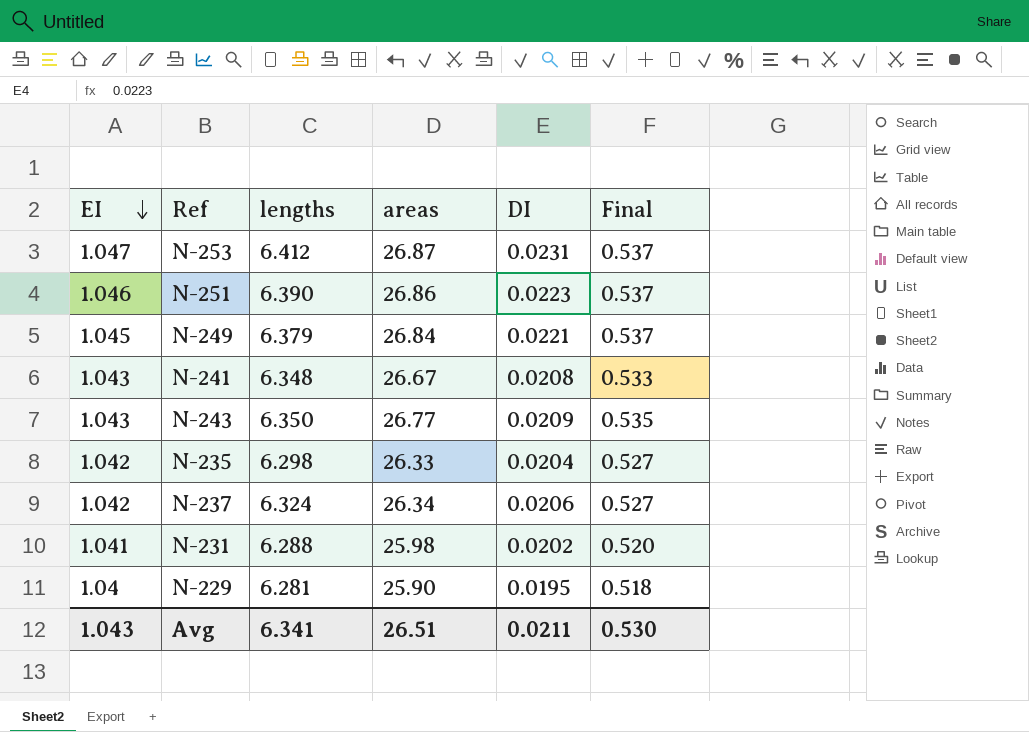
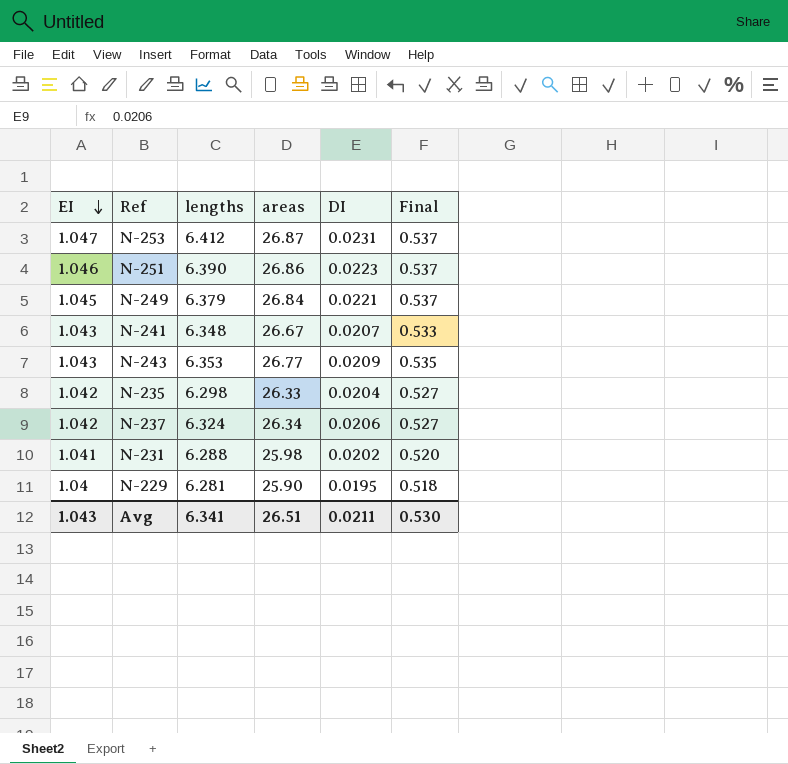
N-241 | DI: 0.0208 -> 0.0207
N-243 | lengths: 6.350 -> 6.353

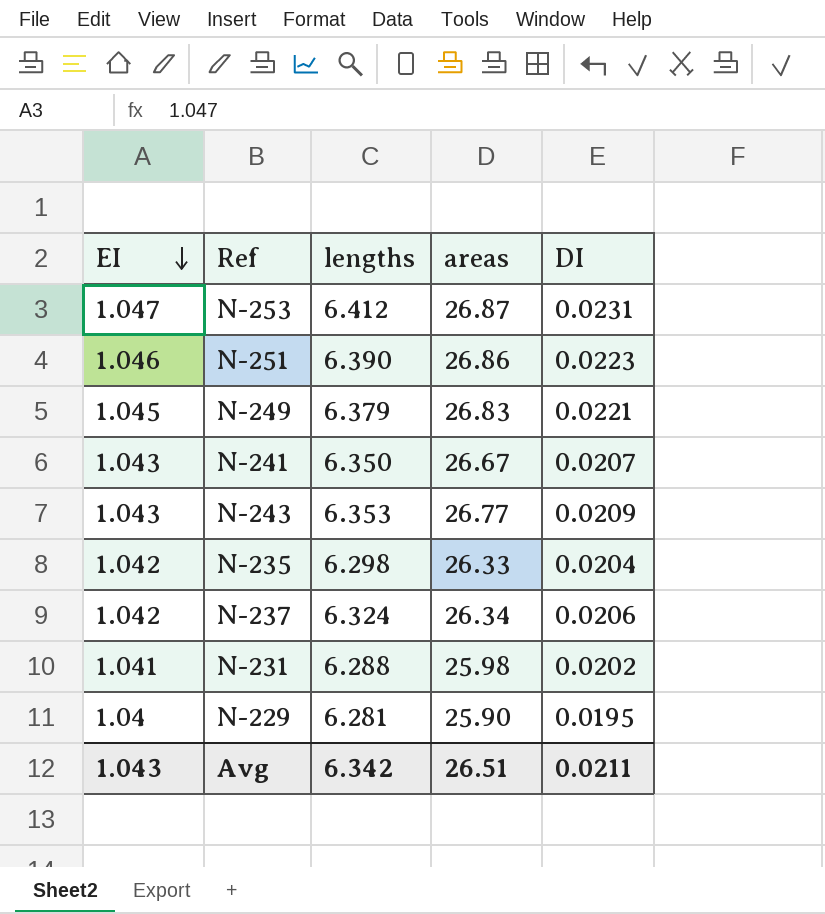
column Final | formula: [areas] * 0.02 -> none
N-249 | areas: 26.84 -> 26.83
N-241 | lengths: 6.348 -> 6.350
Avg | lengths: 6.341 -> 6.342

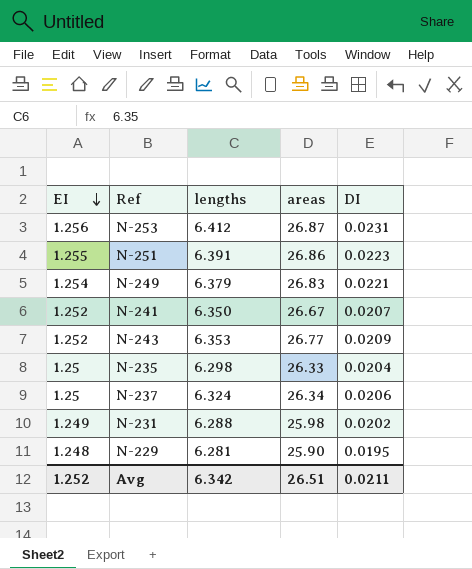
N-253 | EI: 1.047 -> 1.256
N-251 | EI: 1.046 -> 1.255
N-251 | lengths: 6.390 -> 6.391
N-249 | EI: 1.045 -> 1.254
N-241 | EI: 1.043 -> 1.252
N-243 | EI: 1.043 -> 1.252
N-235 | EI: 1.042 -> 1.25
N-237 | EI: 1.042 -> 1.25
N-231 | EI: 1.041 -> 1.249
N-229 | EI: 1.04 -> 1.248
Avg | EI: 1.043 -> 1.252

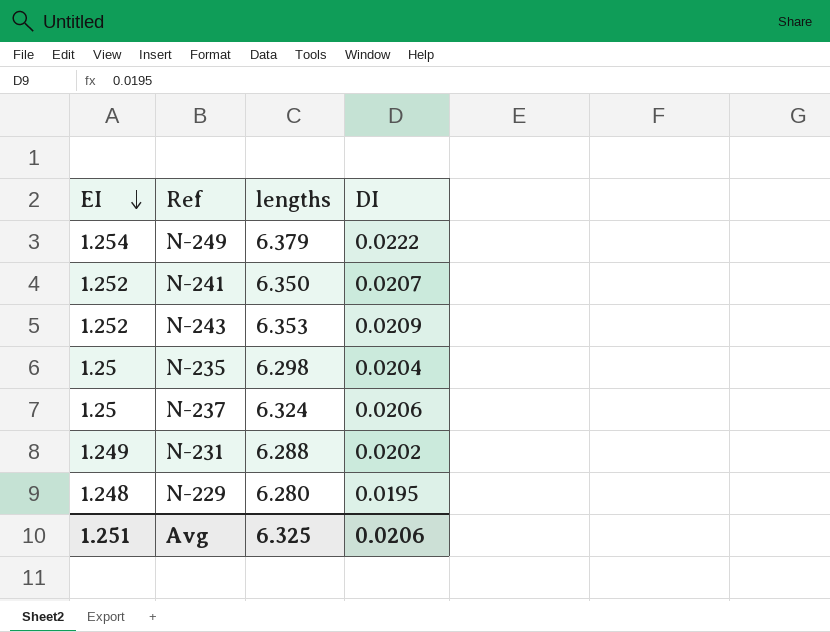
column areas | position: 4 -> none
row N-253: 1.256 | 6.412 | 26.87 | 0.0231 -> none
row N-251: 1.255 | 6.391 | 26.86 | 0.0223 -> none
N-249 | DI: 0.0221 -> 0.0222
N-229 | lengths: 6.281 -> 6.280
Avg | EI: 1.252 -> 1.251
Avg | lengths: 6.342 -> 6.325
Avg | DI: 0.0211 -> 0.0206

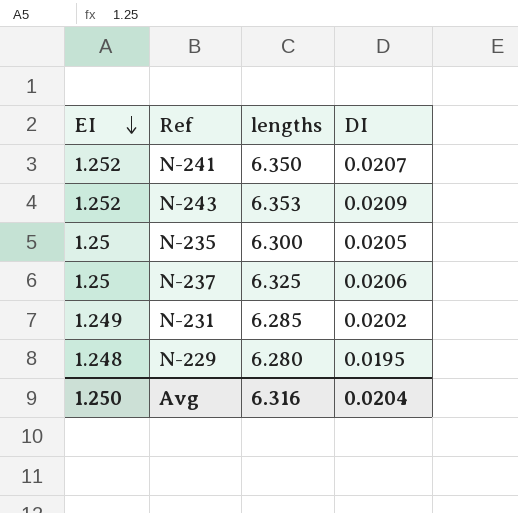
row N-249: 1.254 | 6.379 | 0.0222 -> none
N-235 | lengths: 6.298 -> 6.300
N-235 | DI: 0.0204 -> 0.0205
N-237 | lengths: 6.324 -> 6.325
N-231 | lengths: 6.288 -> 6.285
Avg | EI: 1.251 -> 1.250
Avg | lengths: 6.325 -> 6.316
Avg | DI: 0.0206 -> 0.0204

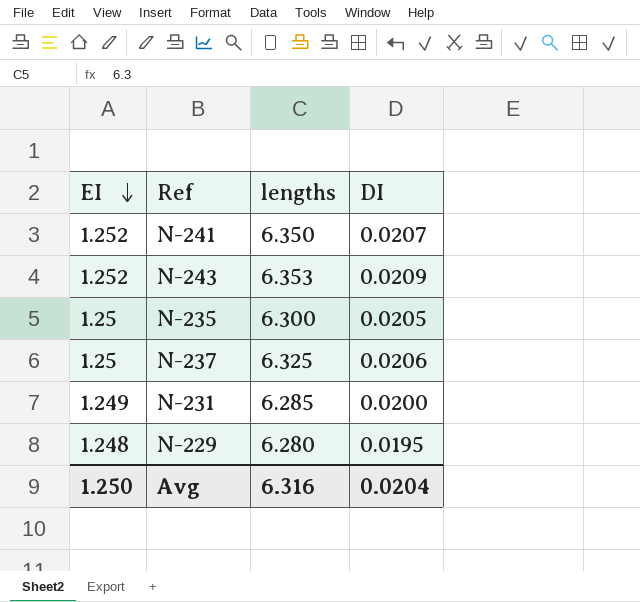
N-231 | DI: 0.0202 -> 0.0200

